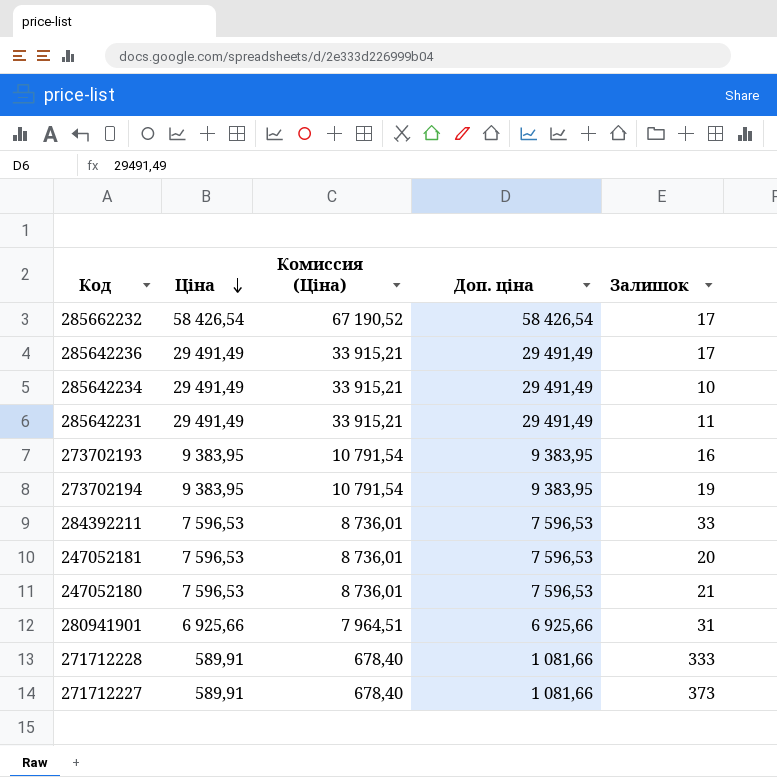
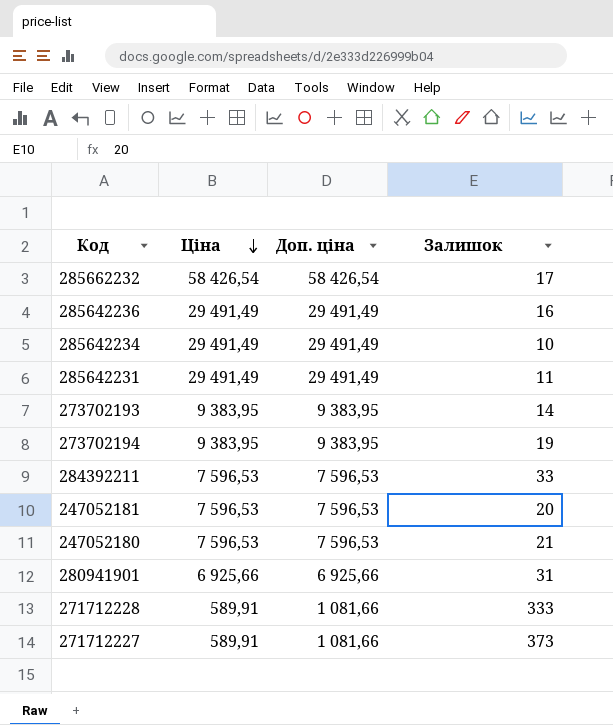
column Комиссия (Ціна) | formula: [Ціна] * 1,15 -> none
285642236 | Залишок: 17 -> 16
273702193 | Залишок: 16 -> 14

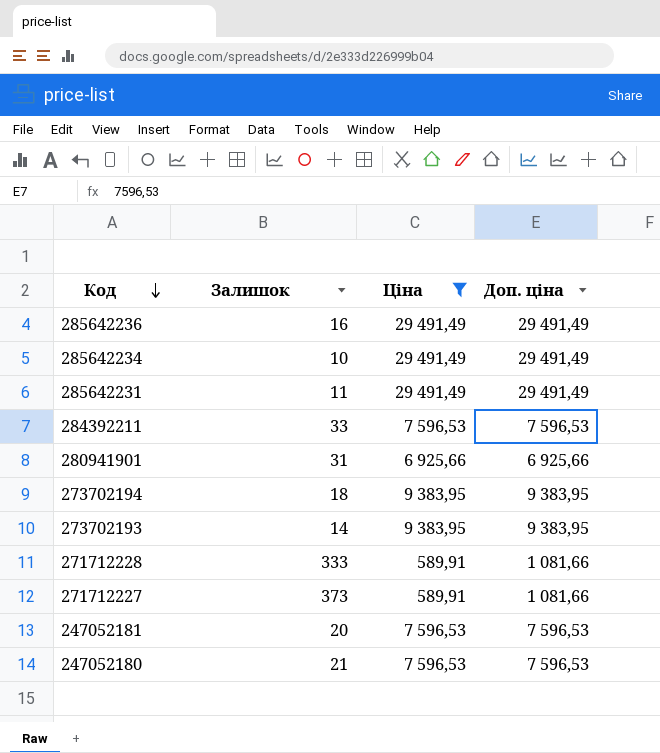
filter: none -> Ціна != 58 426,54
row order: Ціна descending -> Код descending
column Залишок | position: 4 -> 2
273702194 | Залишок: 19 -> 18

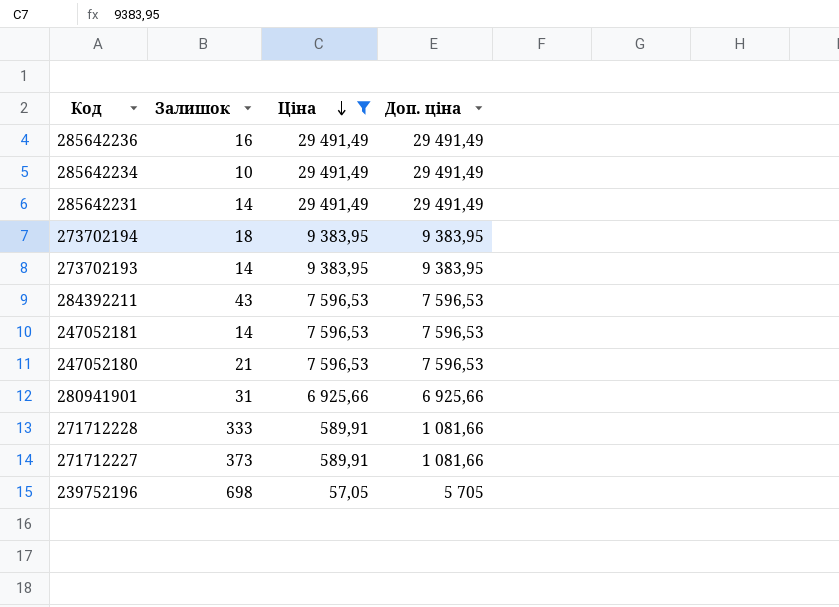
row order: Код descending -> Ціна descending
285642231 | Залишок: 11 -> 14
284392211 | Залишок: 33 -> 43
247052181 | Залишок: 20 -> 14
row 239752196: none -> 698 | 57,05 | 5 705

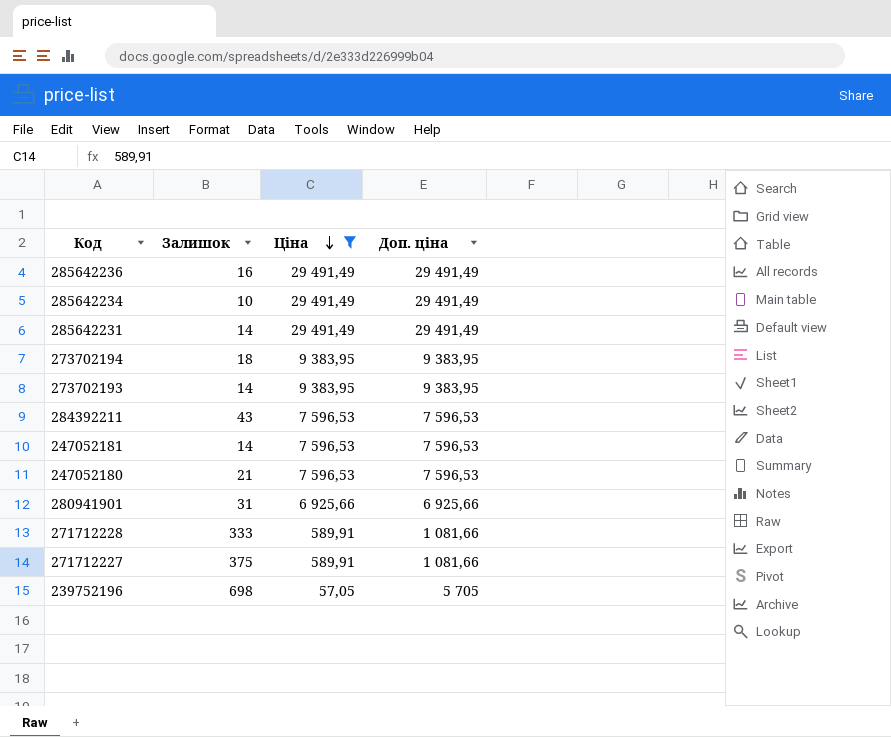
271712227 | Залишок: 373 -> 375

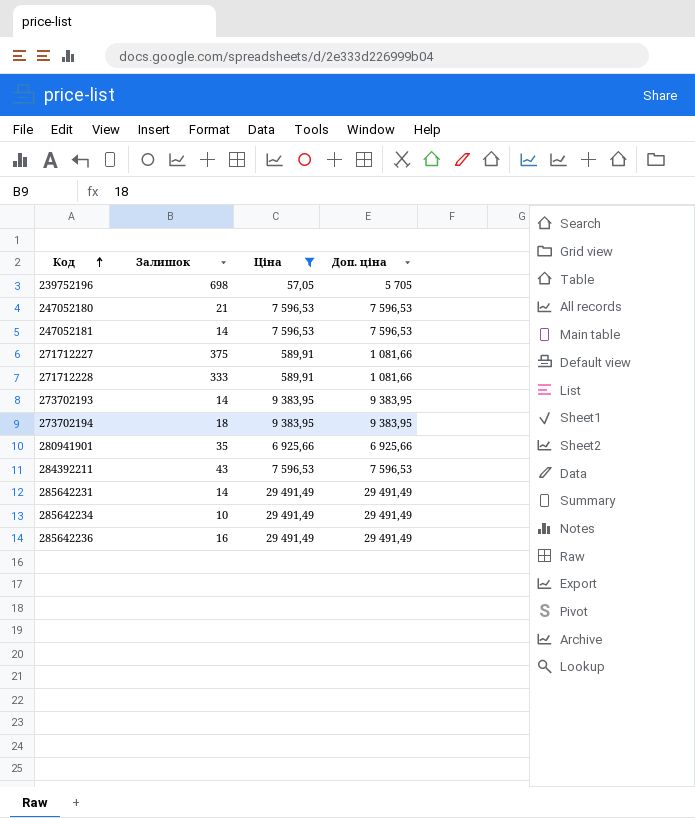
row order: Ціна descending -> Код ascending
280941901 | Залишок: 31 -> 35

